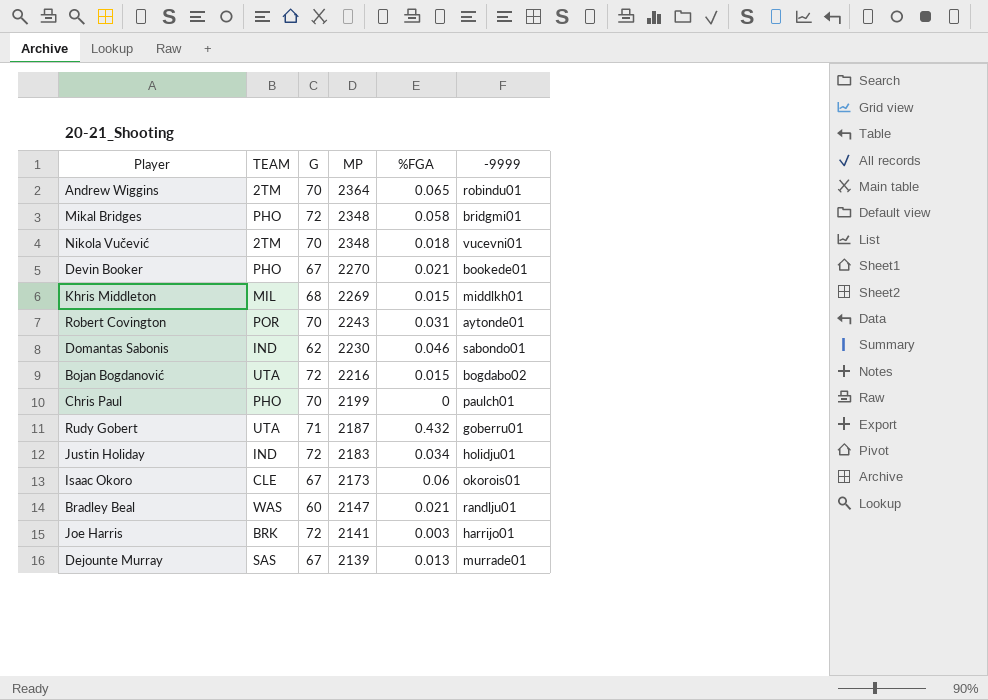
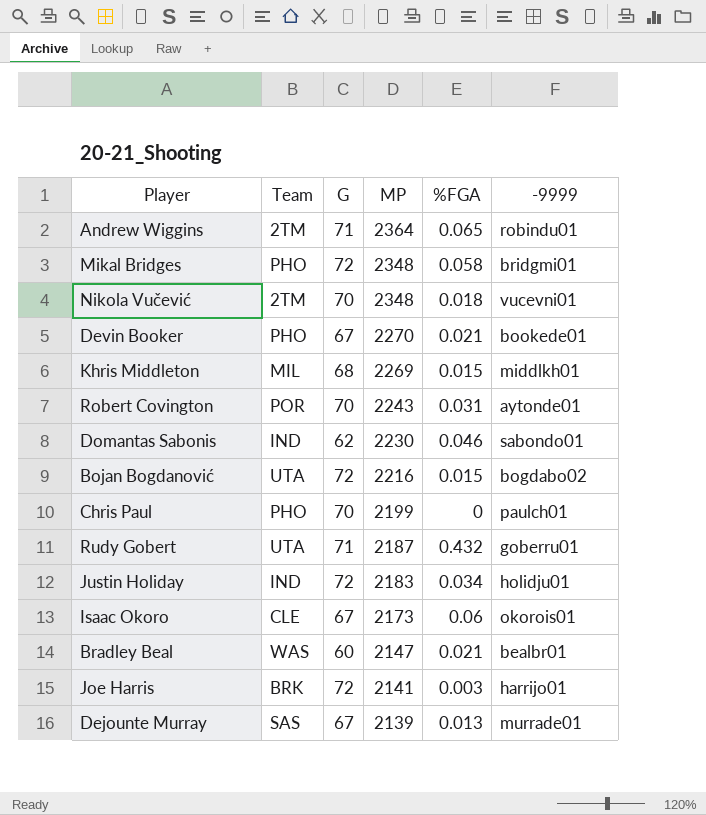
column name: TEAM -> Team
Andrew Wiggins | G: 70 -> 71
Bradley Beal | -9999: randlju01 -> bealbr01

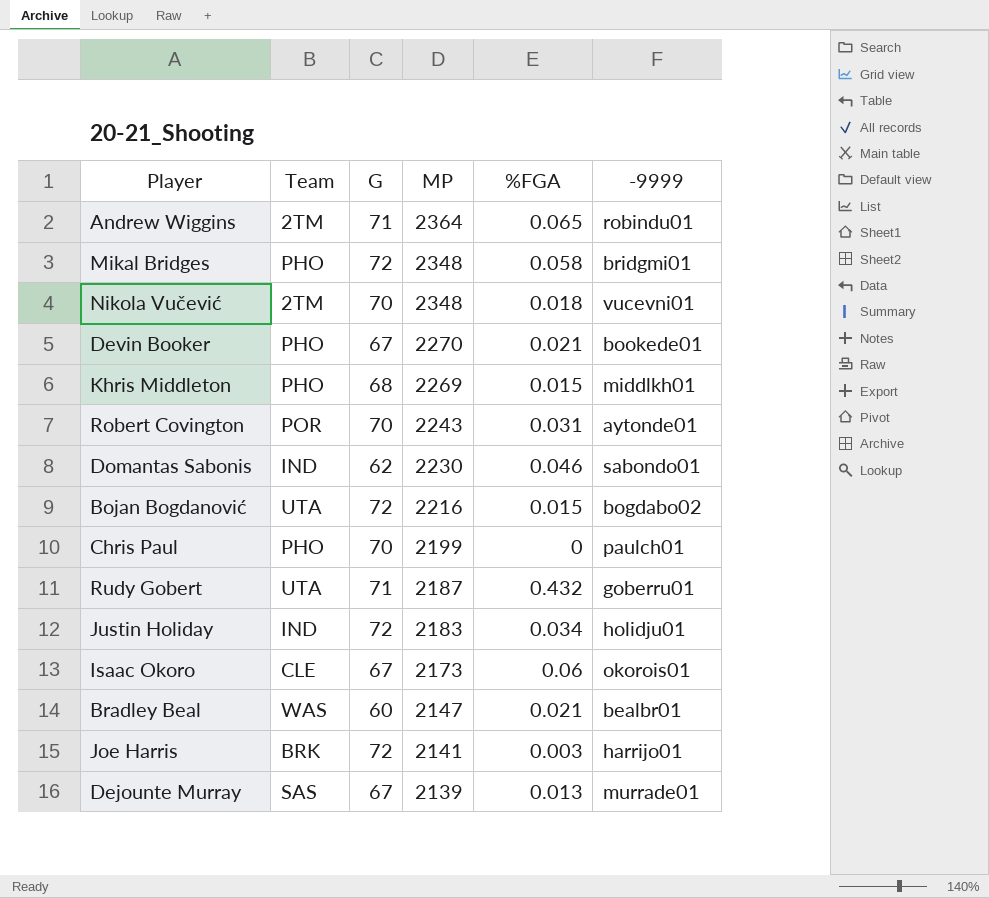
Khris Middleton | Team: MIL -> PHO

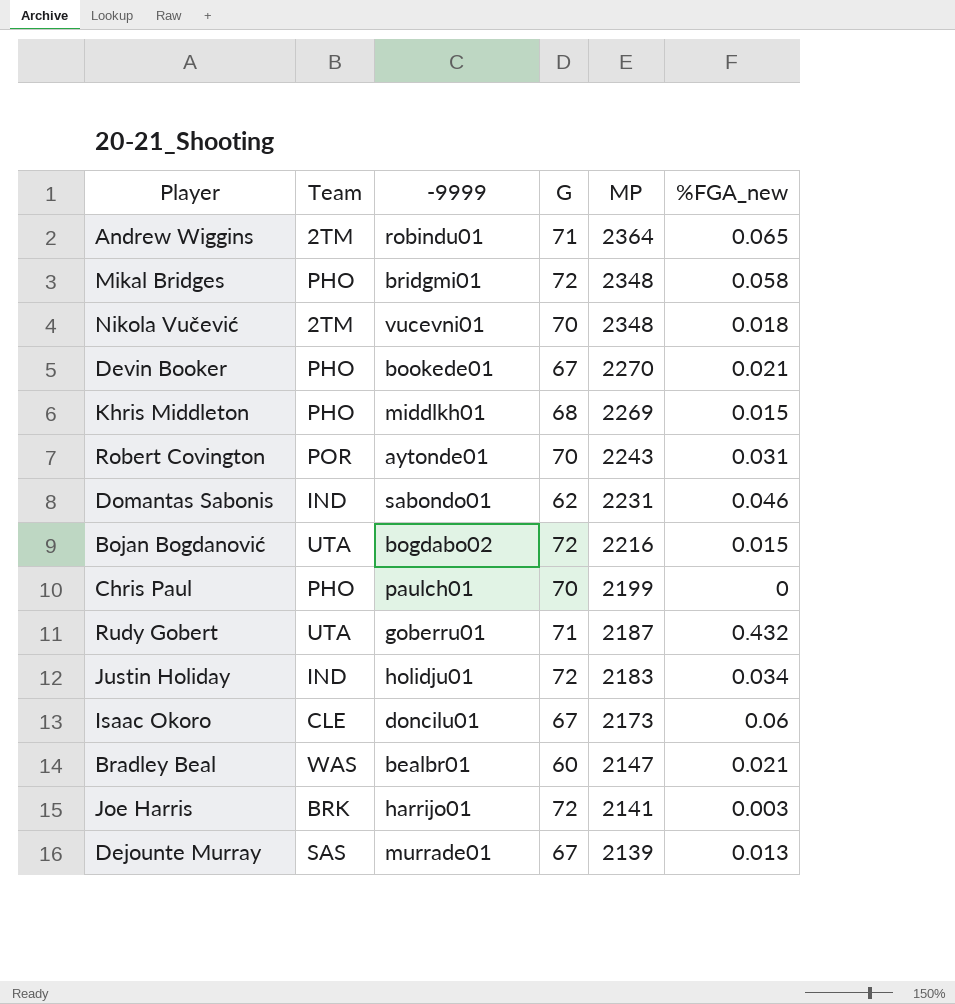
column -9999 | position: 6 -> 3
column name: %FGA -> %FGA_new
Domantas Sabonis | MP: 2230 -> 2231
Isaac Okoro | -9999: okorois01 -> doncilu01

